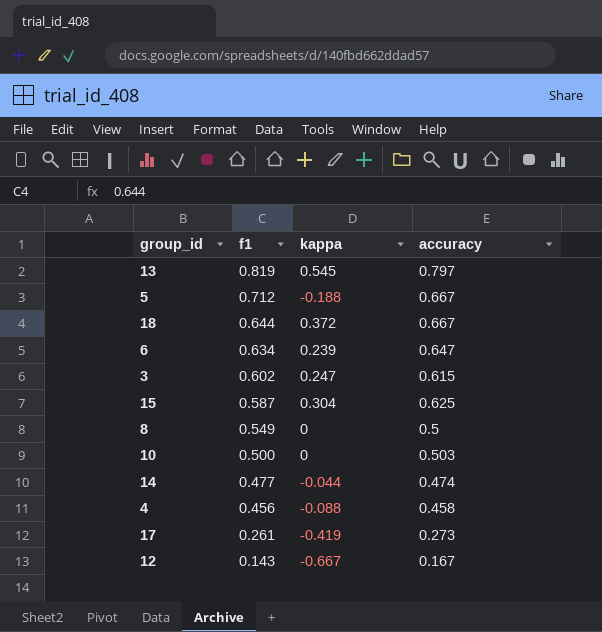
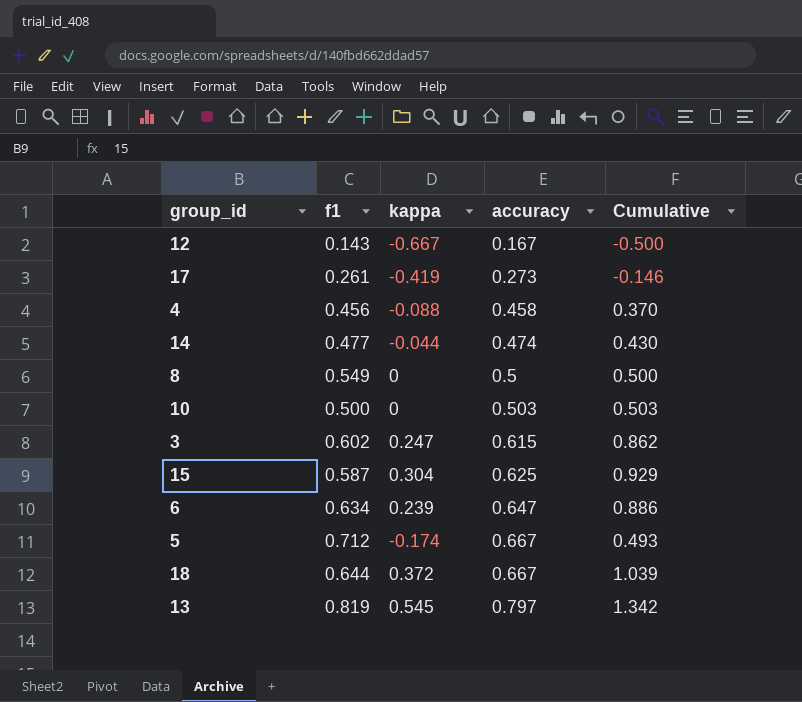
row order: f1 descending -> accuracy ascending
column Cumulative | formula: none -> [kappa] + [accuracy]
5 | kappa: -0.188 -> -0.174

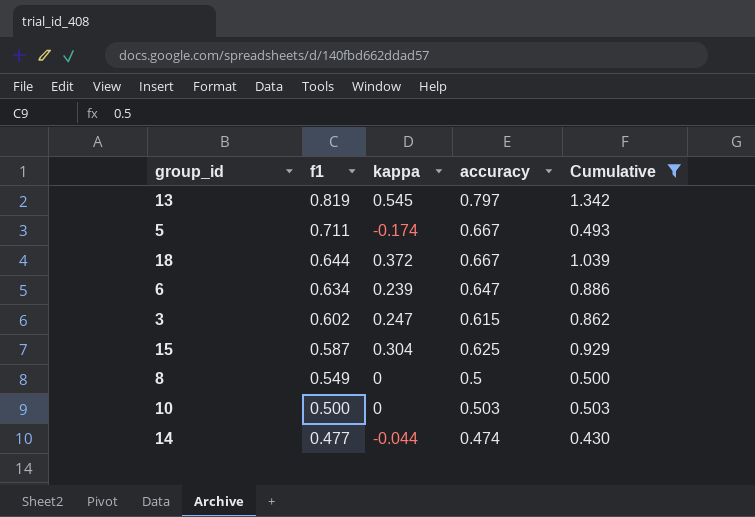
filter: none -> Cumulative >= 0.430
row order: accuracy ascending -> f1 descending
5 | f1: 0.712 -> 0.711

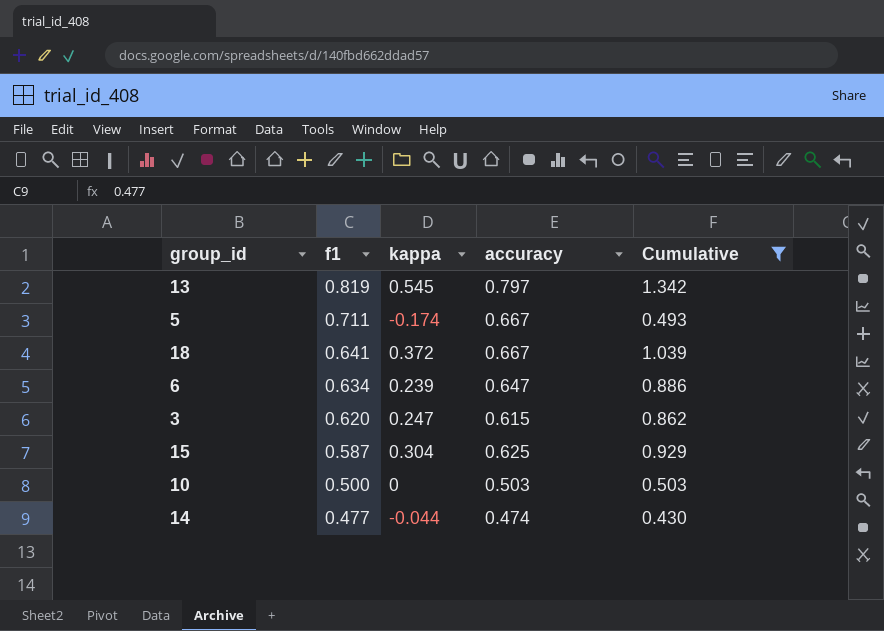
row 8: 0.549 | 0 | 0.5 | 0.500 -> none
18 | f1: 0.644 -> 0.641
3 | f1: 0.602 -> 0.620

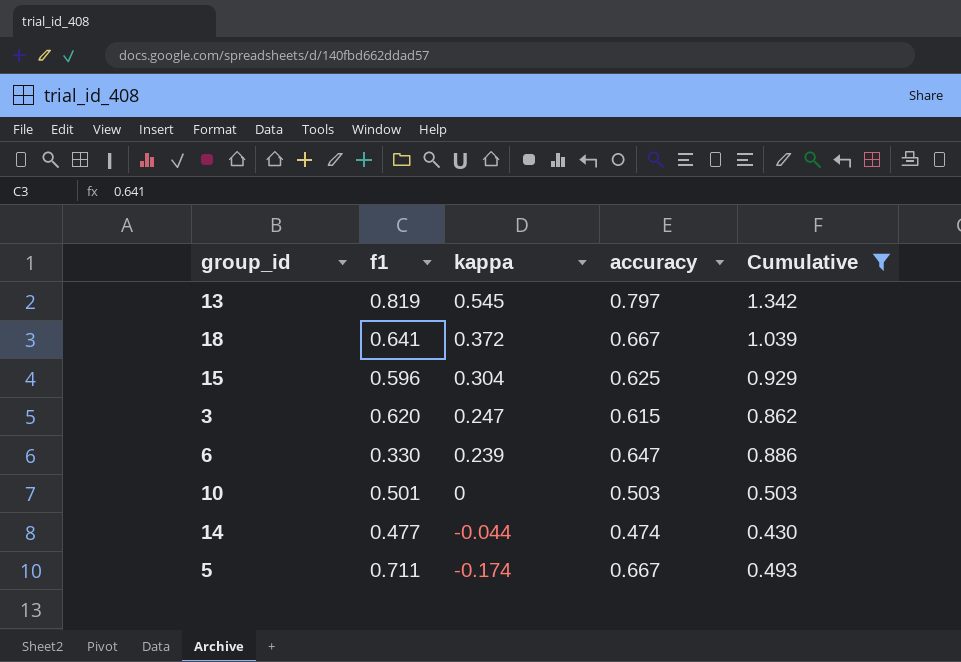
row order: f1 descending -> kappa descending
15 | f1: 0.587 -> 0.596
6 | f1: 0.634 -> 0.330
10 | f1: 0.500 -> 0.501

